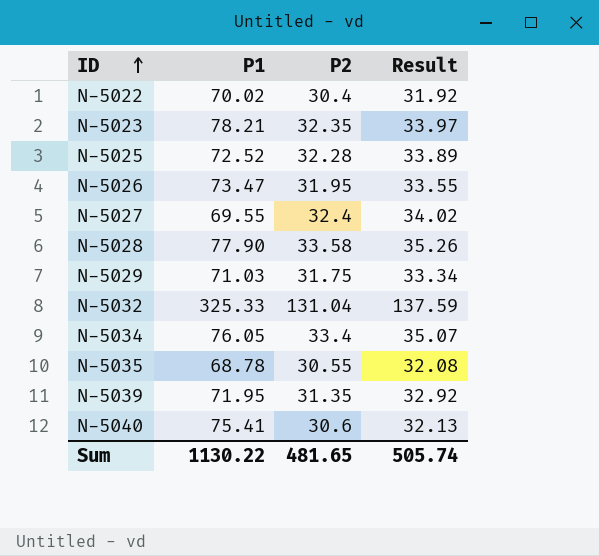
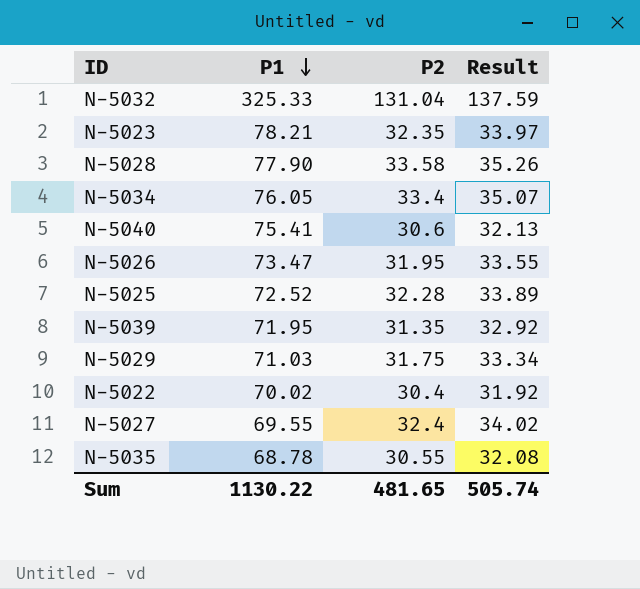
row order: ID ascending -> P1 descending

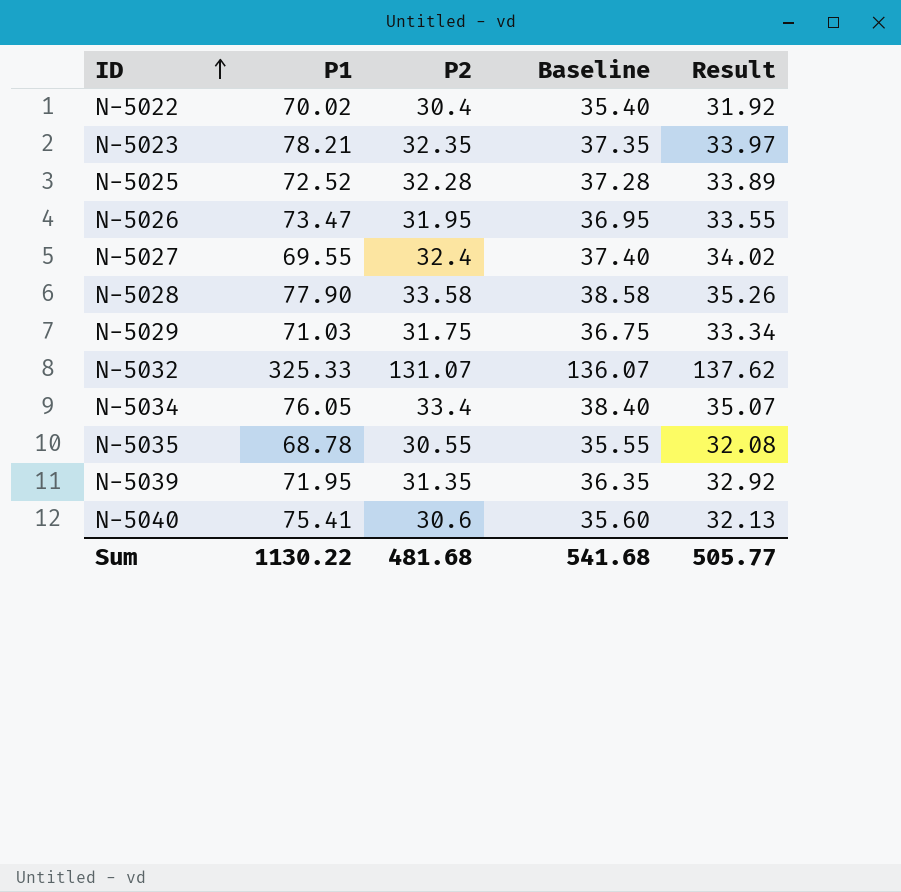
row order: P1 descending -> ID ascending
column Baseline | formula: none -> [P2] + 5
N-5032 | P2: 131.04 -> 131.07
N-5032 | Result: 137.59 -> 137.62
Sum | P2: 481.65 -> 481.68
Sum | Result: 505.74 -> 505.77

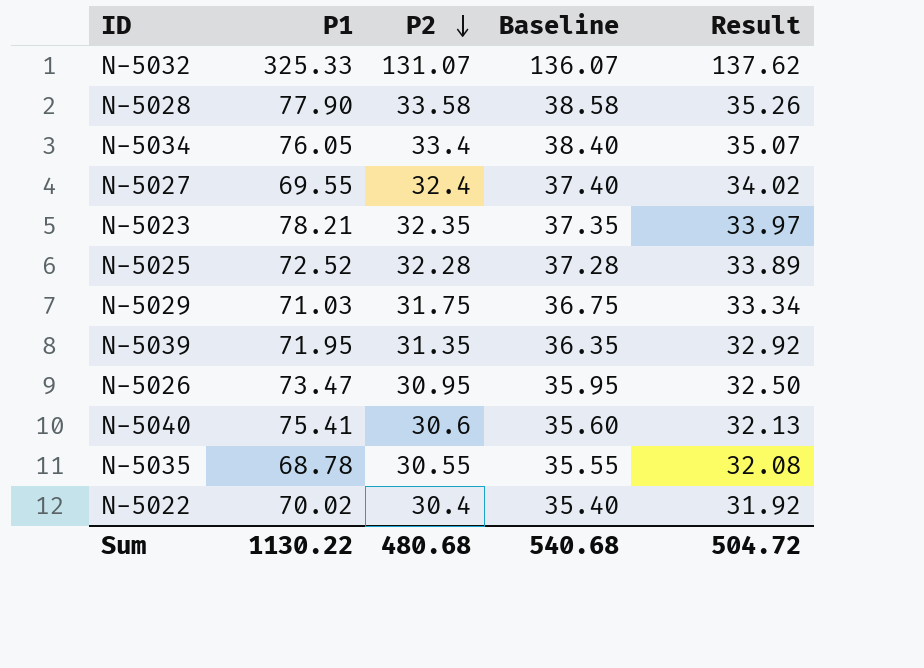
row order: ID ascending -> P2 descending
N-5026 | P2: 31.95 -> 30.95
N-5026 | Baseline: 36.95 -> 35.95
N-5026 | Result: 33.55 -> 32.50
Sum | P2: 481.68 -> 480.68
Sum | Baseline: 541.68 -> 540.68
Sum | Result: 505.77 -> 504.72

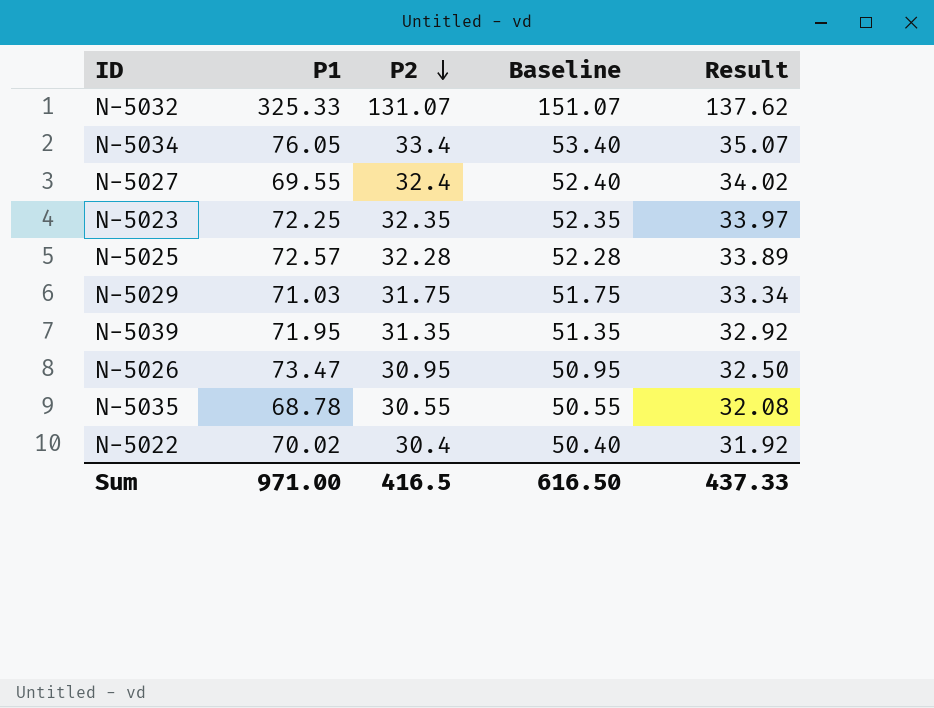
column Baseline | formula: [P2] + 5 -> [P2] + 20
row N-5028: 77.90 | 33.58 | 38.58 | 35.26 -> none
row N-5040: 75.41 | 30.6 | 35.60 | 32.13 -> none
N-5023 | P1: 78.21 -> 72.25
N-5025 | P1: 72.52 -> 72.57
Sum | P1: 1130.22 -> 971.00
Sum | P2: 480.68 -> 416.5
Sum | Baseline: 540.68 -> 616.50
Sum | Result: 504.72 -> 437.33

